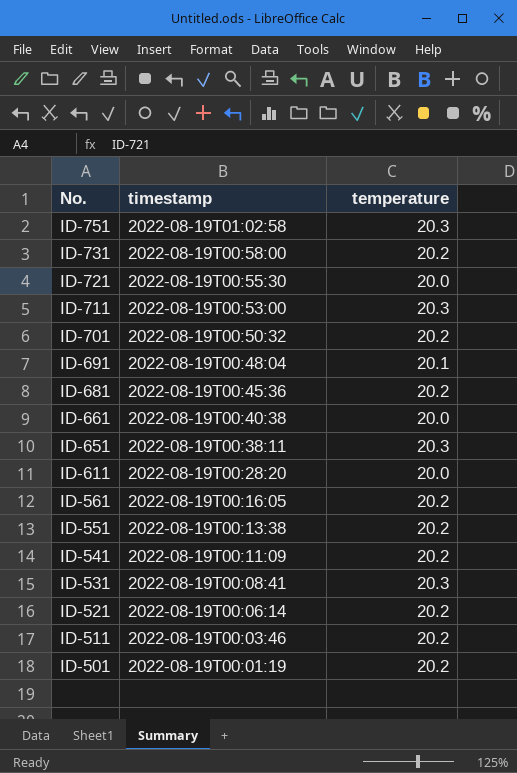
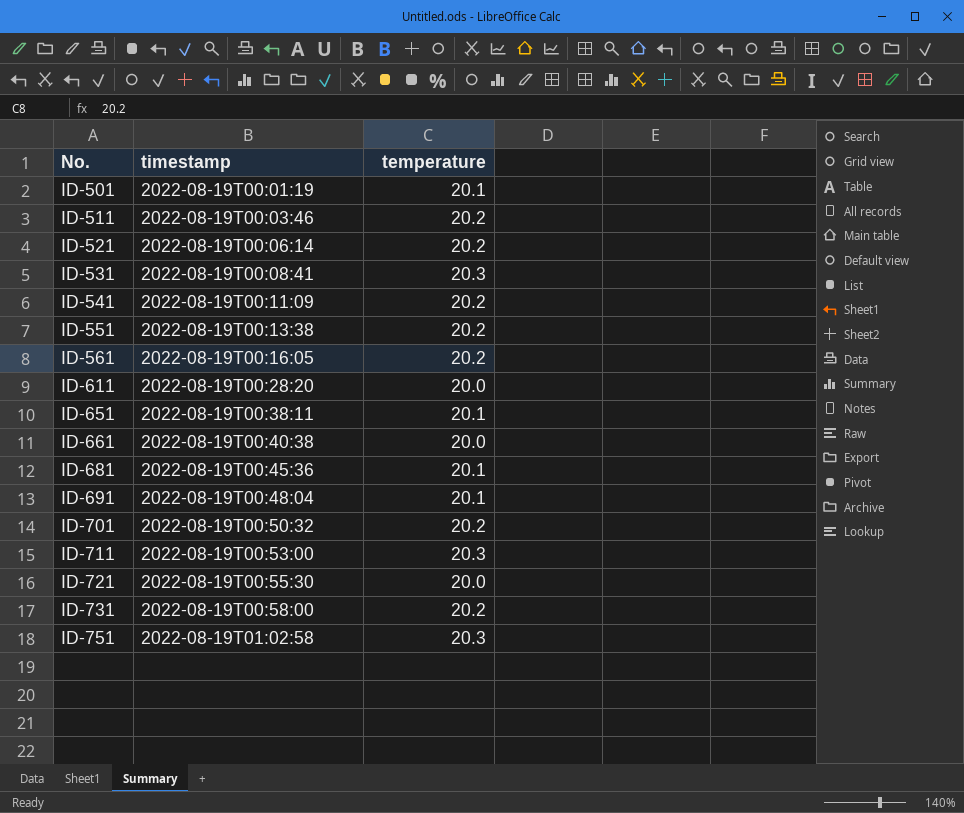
row order: No. descending -> No. ascending
ID-501 | temperature: 20.2 -> 20.1
ID-651 | temperature: 20.3 -> 20.1
ID-681 | temperature: 20.2 -> 20.1

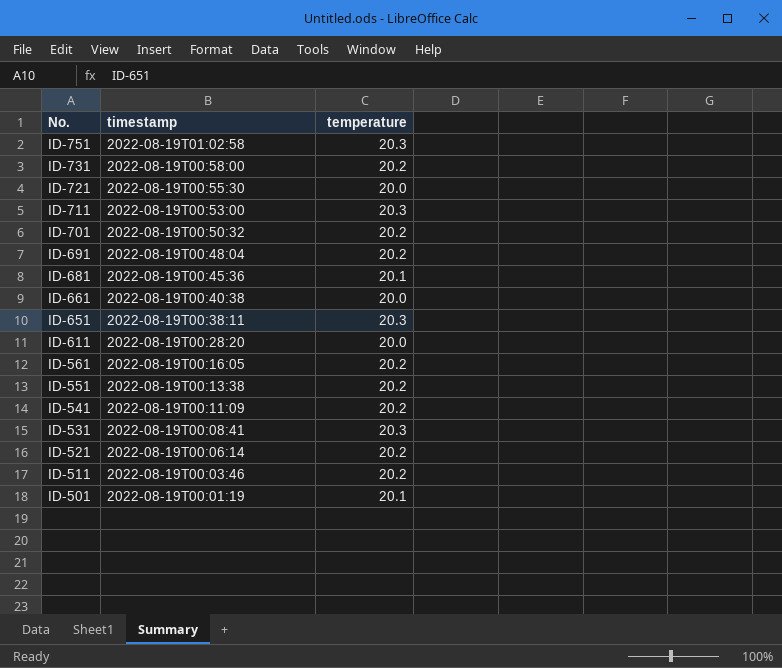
row order: No. ascending -> No. descending
ID-691 | temperature: 20.1 -> 20.2
ID-651 | temperature: 20.1 -> 20.3

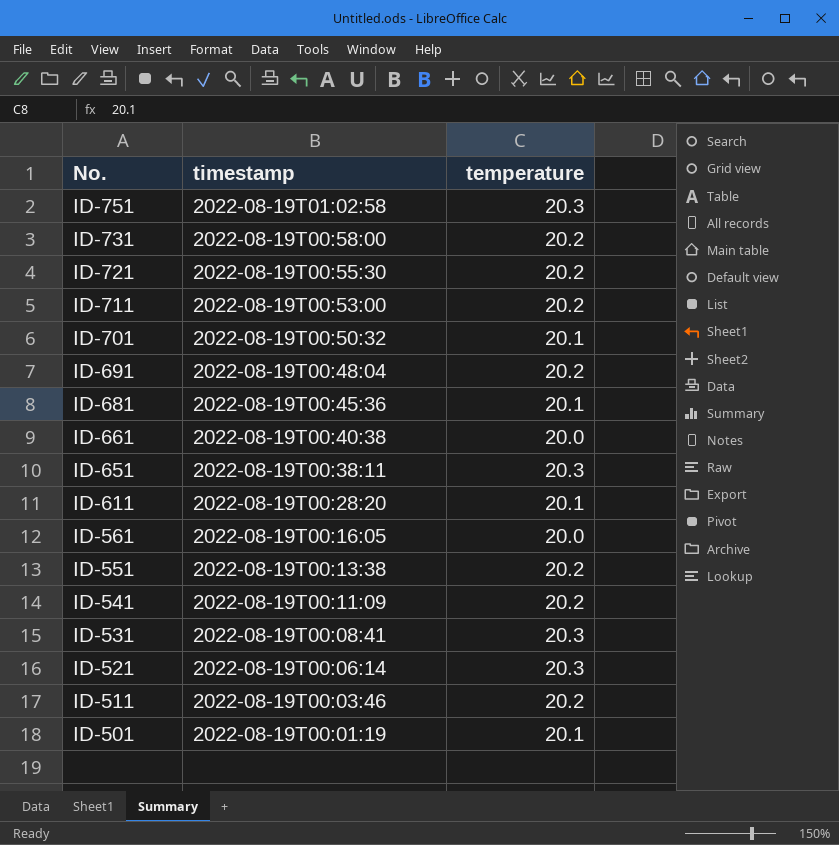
ID-721 | temperature: 20.0 -> 20.2
ID-711 | temperature: 20.3 -> 20.2
ID-701 | temperature: 20.2 -> 20.1
ID-611 | temperature: 20.0 -> 20.1
ID-561 | temperature: 20.2 -> 20.0
ID-521 | temperature: 20.2 -> 20.3

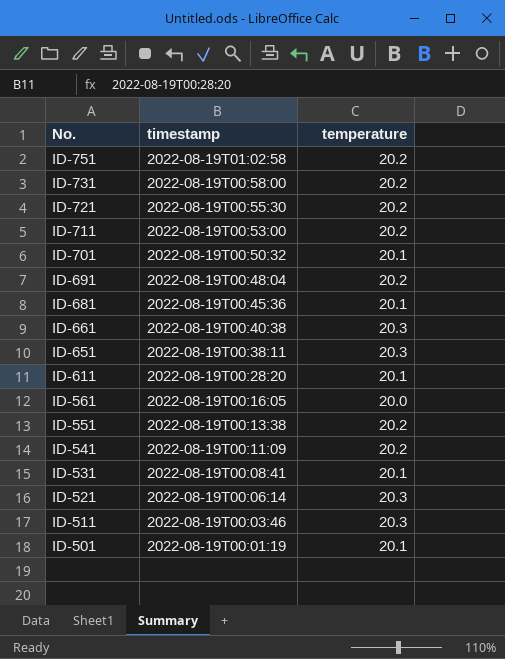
ID-751 | temperature: 20.3 -> 20.2
ID-661 | temperature: 20.0 -> 20.3
ID-531 | temperature: 20.3 -> 20.1
ID-511 | temperature: 20.2 -> 20.3

